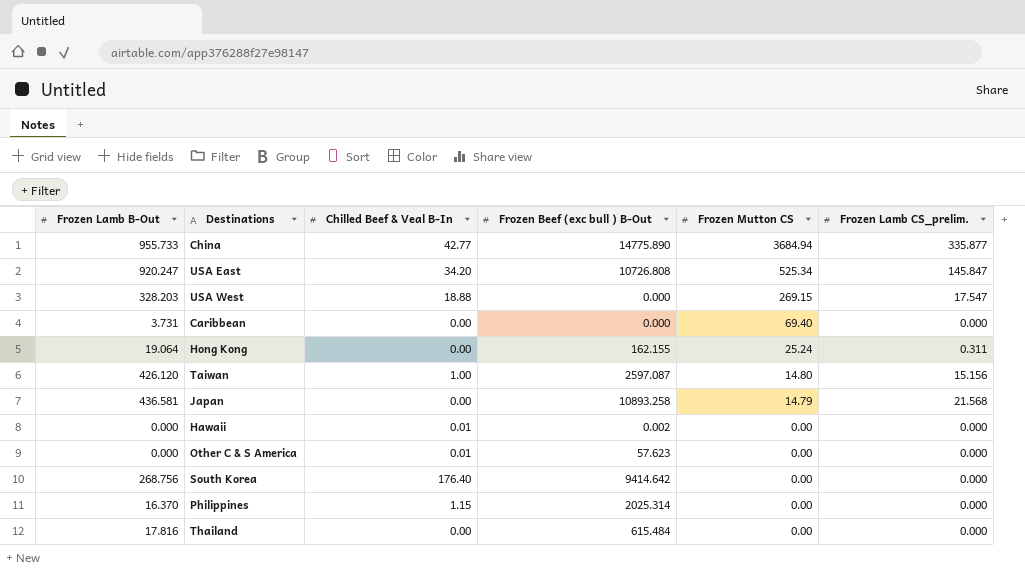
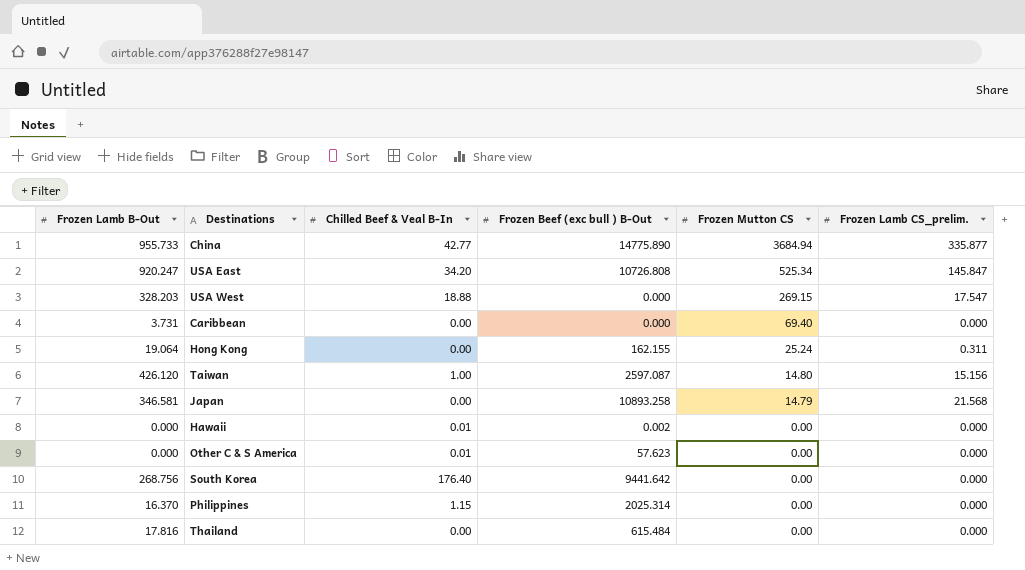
Japan | Frozen Lamb B-Out: 436.581 -> 346.581
South Korea | Frozen Beef (exc bull ) B-Out: 9414.642 -> 9441.642

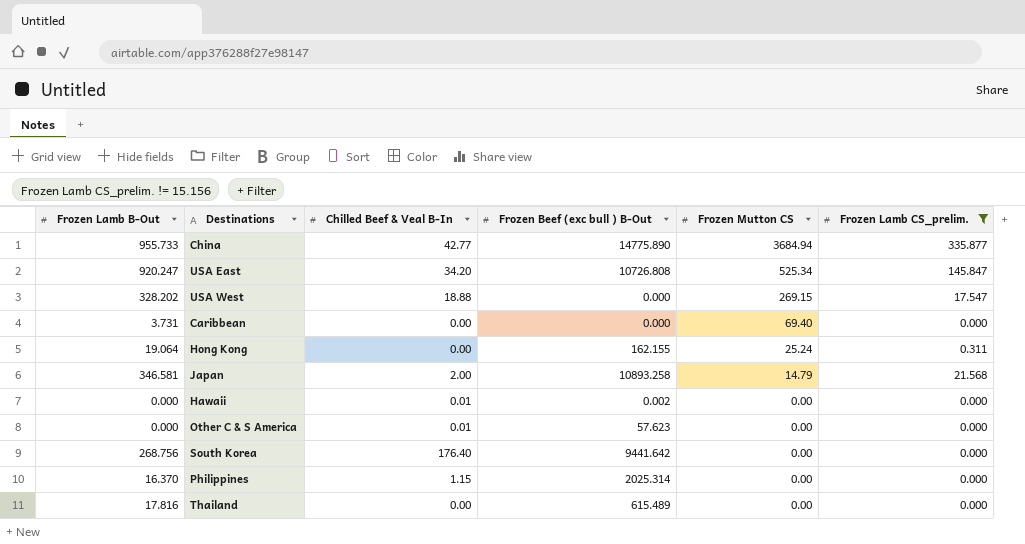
filter: none -> Frozen Lamb CS_prelim. != 15.156
USA West | Frozen Lamb B-Out: 328.203 -> 328.202
Japan | Chilled Beef & Veal B-In: 0.00 -> 2.00
Thailand | Frozen Beef (exc bull ) B-Out: 615.484 -> 615.489

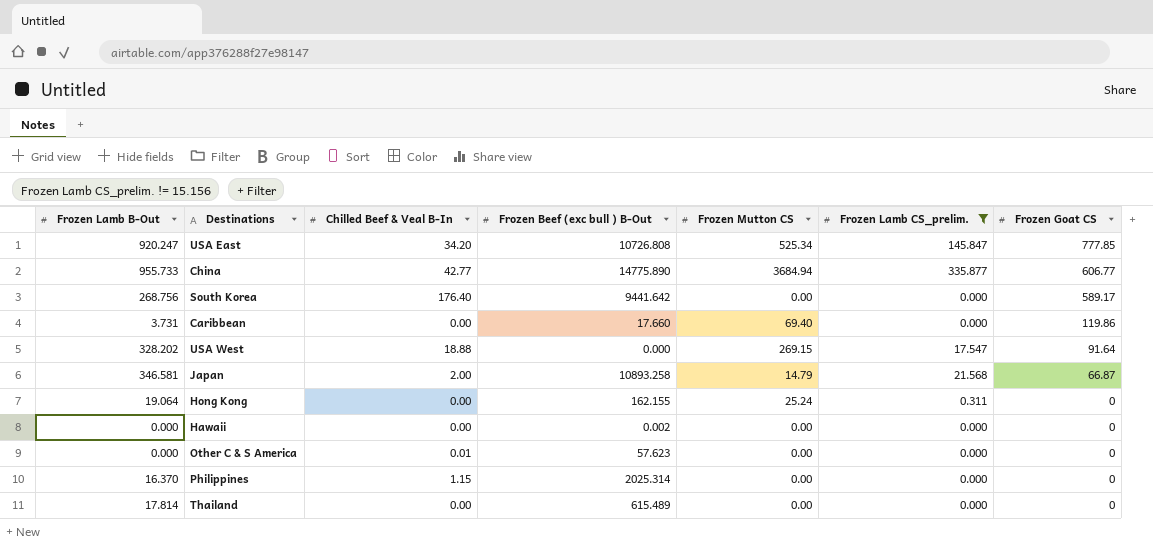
row order: Frozen Mutton CS descending -> Frozen Goat CS descending
column Frozen Goat CS | position: none -> 7
Caribbean | Frozen Beef (exc bull ) B-Out: 0.000 -> 17.660
Hawaii | Chilled Beef & Veal B-In: 0.01 -> 0.00
Thailand | Frozen Lamb B-Out: 17.816 -> 17.814

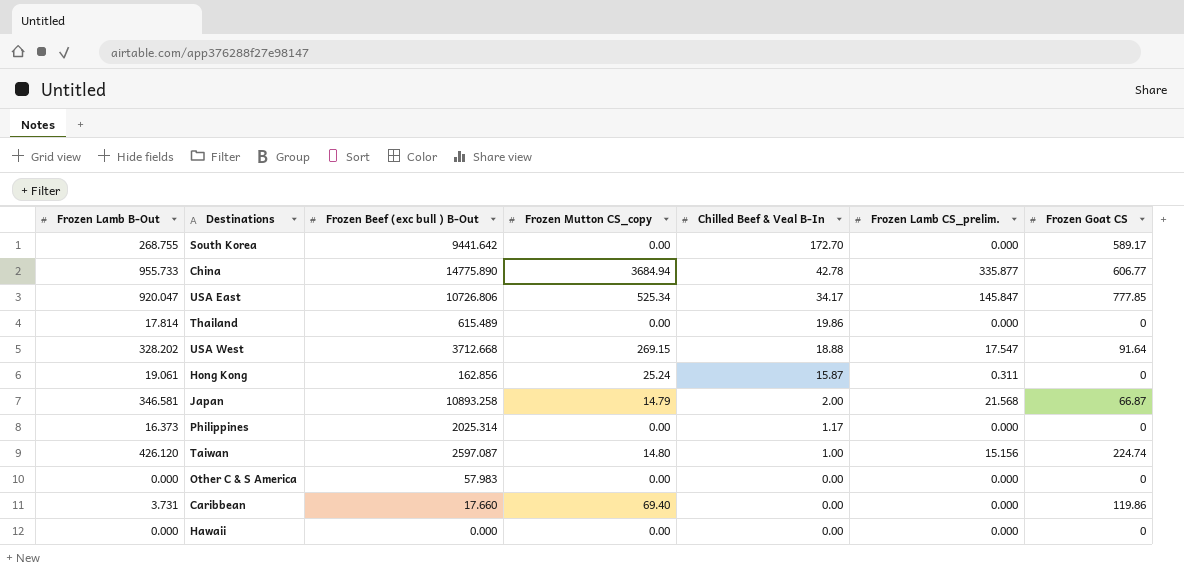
filter: Frozen Lamb CS_prelim. != 15.156 -> none
row order: Frozen Goat CS descending -> Chilled Beef & Veal B-In descending
column name: Frozen Mutton CS -> Frozen Mutton CS_copy
column Chilled Beef & Veal B-In | position: 3 -> 5
South Korea | Frozen Lamb B-Out: 268.756 -> 268.755
South Korea | Chilled Beef & Veal B-In: 176.40 -> 172.70
China | Chilled Beef & Veal B-In: 42.77 -> 42.78
USA East | Frozen Lamb B-Out: 920.247 -> 920.047
USA East | Frozen Beef (exc bull ) B-Out: 10726.808 -> 10726.806
USA East | Chilled Beef & Veal B-In: 34.20 -> 34.17
Thailand | Chilled Beef & Veal B-In: 0.00 -> 19.86
USA West | Frozen Beef (exc bull ) B-Out: 0.000 -> 3712.668
Hong Kong | Frozen Lamb B-Out: 19.064 -> 19.061
Hong Kong | Frozen Beef (exc bull ) B-Out: 162.155 -> 162.856
Hong Kong | Chilled Beef & Veal B-In: 0.00 -> 15.87
Philippines | Frozen Lamb B-Out: 16.370 -> 16.373
Philippines | Chilled Beef & Veal B-In: 1.15 -> 1.17
Other C & S America | Frozen Beef (exc bull ) B-Out: 57.623 -> 57.983
Other C & S America | Chilled Beef & Veal B-In: 0.01 -> 0.00
Hawaii | Frozen Beef (exc bull ) B-Out: 0.002 -> 0.000

